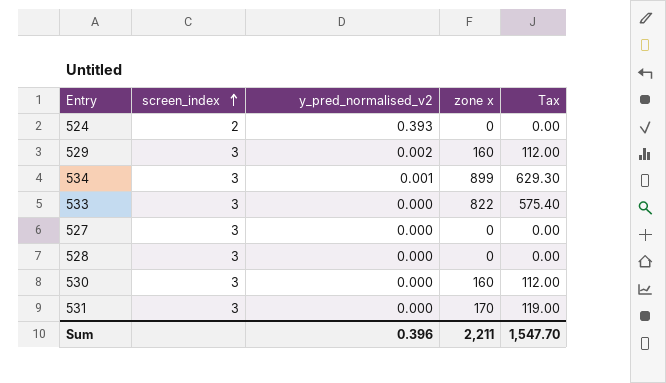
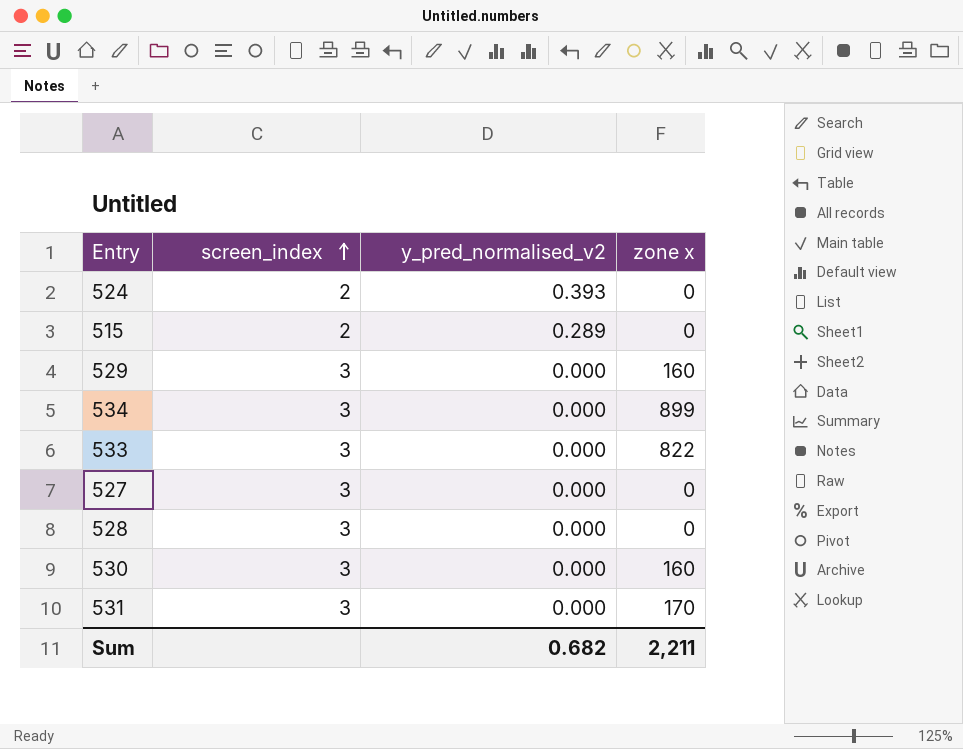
column Tax | formula: [zone x] * 0.7 -> none
row 515: none -> 2 | 0.289 | 0
529 | y_pred_normalised_v2: 0.002 -> 0.000
534 | y_pred_normalised_v2: 0.001 -> 0.000
Sum | y_pred_normalised_v2: 0.396 -> 0.682

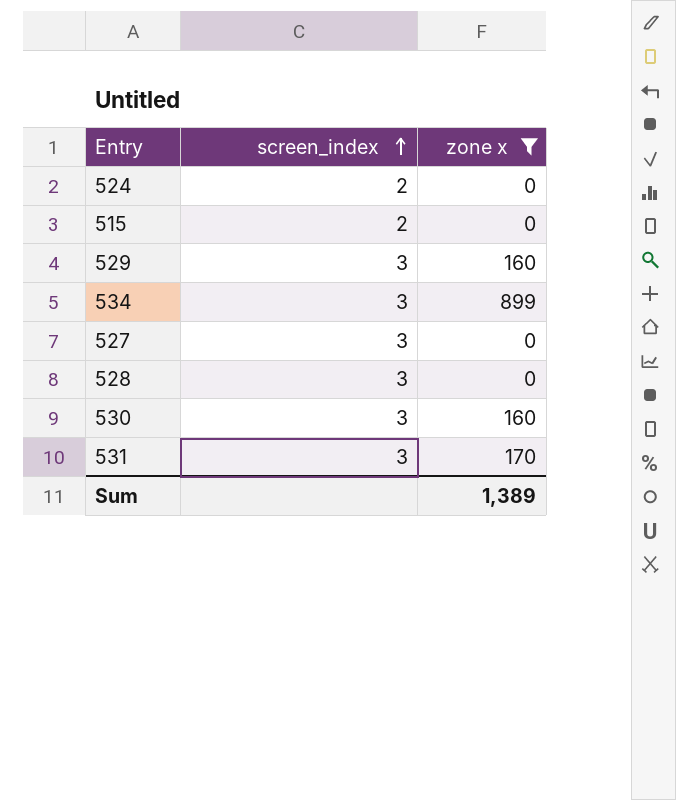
filter: none -> zone x != 822
column y_pred_normalised_v2 | position: 3 -> none
Sum | zone x: 2,211 -> 1,389

